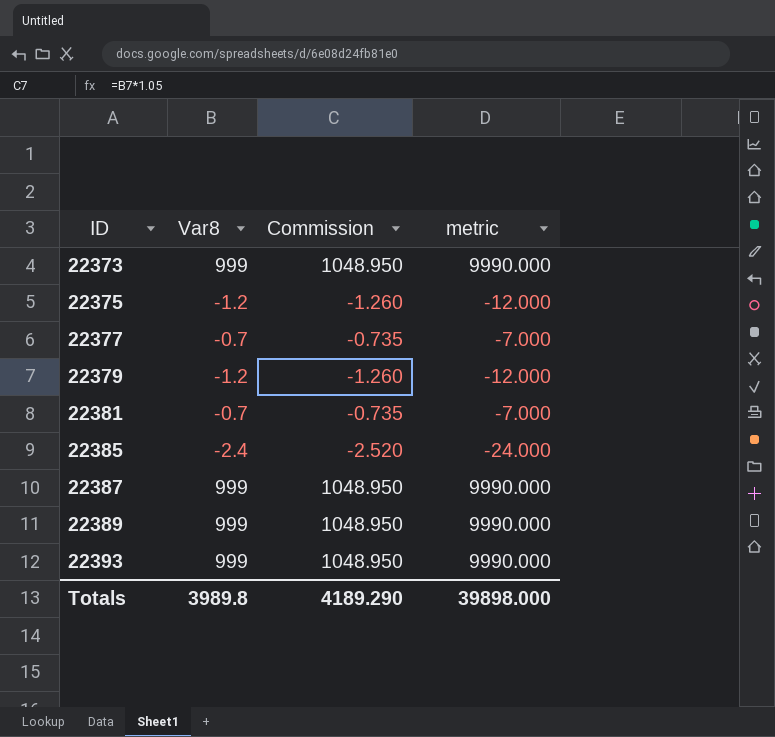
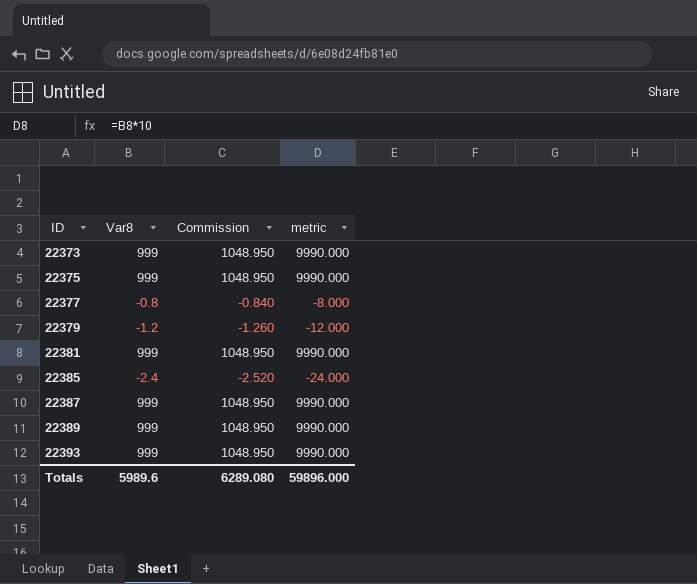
22375 | Var8: -1.2 -> 999
22375 | Commission: -1.260 -> 1048.950
22375 | metric: -12.000 -> 9990.000
22377 | Var8: -0.7 -> -0.8
22377 | Commission: -0.735 -> -0.840
22377 | metric: -7.000 -> -8.000
22381 | Var8: -0.7 -> 999
22381 | Commission: -0.735 -> 1048.950
22381 | metric: -7.000 -> 9990.000
Totals | Var8: 3989.8 -> 5989.6
Totals | Commission: 4189.290 -> 6289.080
Totals | metric: 39898.000 -> 59896.000

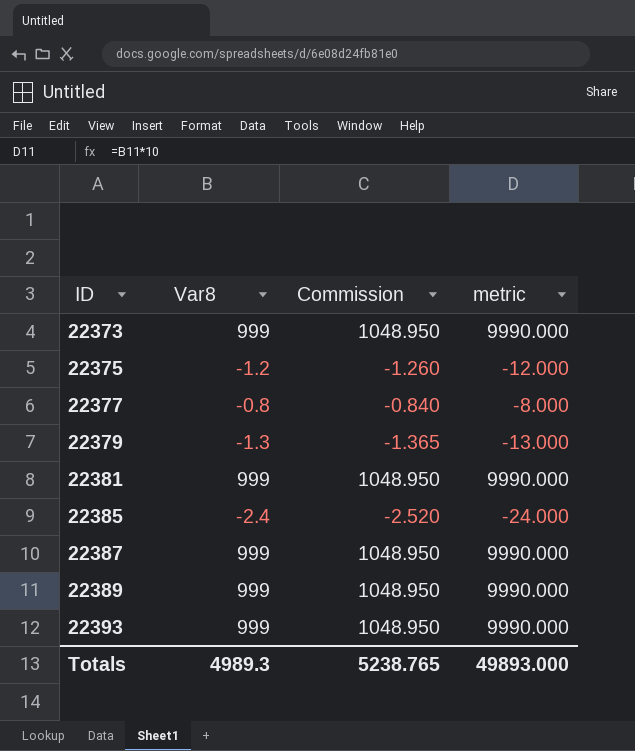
22375 | Var8: 999 -> -1.2
22375 | Commission: 1048.950 -> -1.260
22375 | metric: 9990.000 -> -12.000
22379 | Var8: -1.2 -> -1.3
22379 | Commission: -1.260 -> -1.365
22379 | metric: -12.000 -> -13.000
Totals | Var8: 5989.6 -> 4989.3
Totals | Commission: 6289.080 -> 5238.765
Totals | metric: 59896.000 -> 49893.000

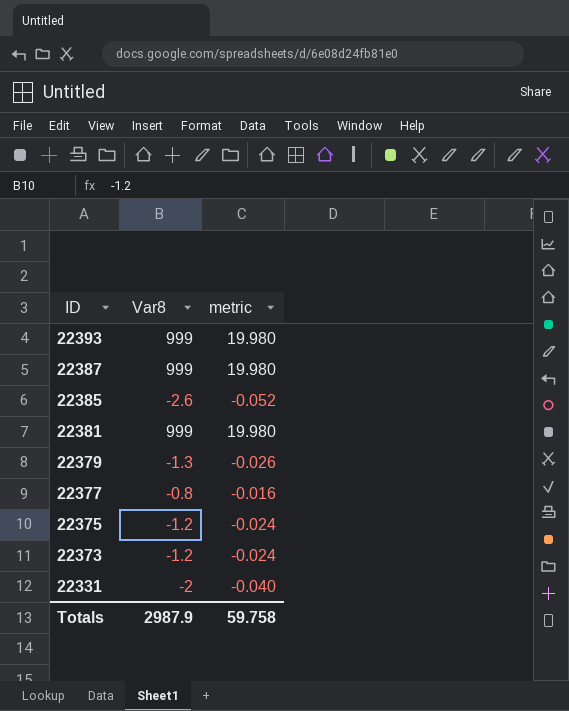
row order: ID ascending -> ID descending
column Commission | formula: [Var8] * 1.05 -> none
column metric | formula: [Var8] * 10 -> [Var8] * 0.02
row 22389: 999 | 1048.950 | 9990.000 -> none
22385 | Var8: -2.4 -> -2.6
22373 | Var8: 999 -> -1.2
row 22331: none -> -2 | -0.040
Totals | Var8: 4989.3 -> 2987.9
Totals | metric: 49893.000 -> 59.758

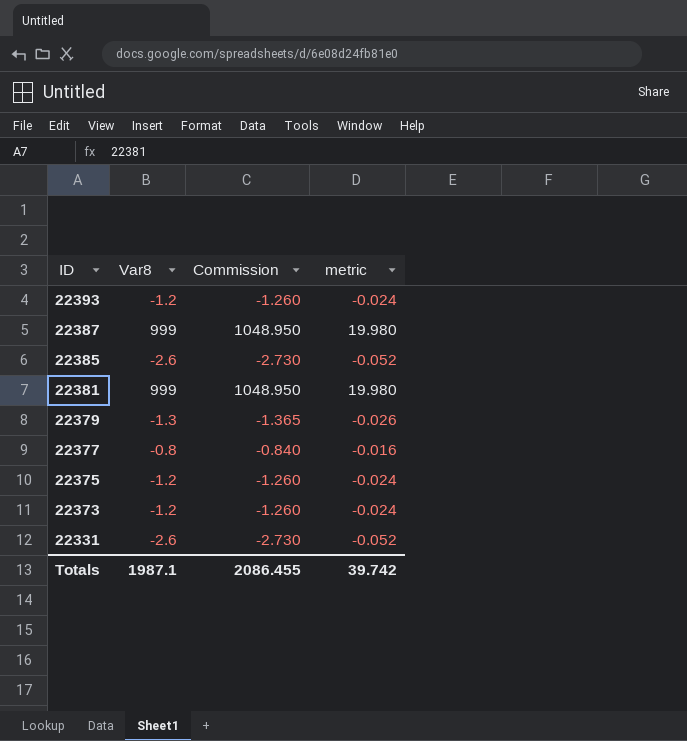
column Commission | formula: none -> [Var8] * 1.05
22393 | Var8: 999 -> -1.2
22393 | metric: 19.980 -> -0.024
22331 | Var8: -2 -> -2.6
22331 | metric: -0.040 -> -0.052
Totals | Var8: 2987.9 -> 1987.1
Totals | metric: 59.758 -> 39.742

